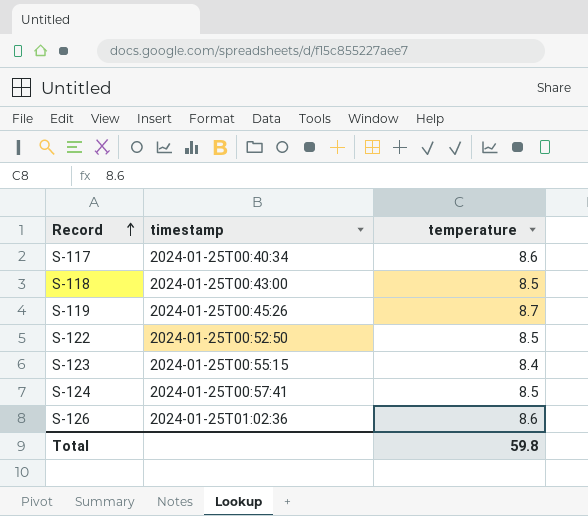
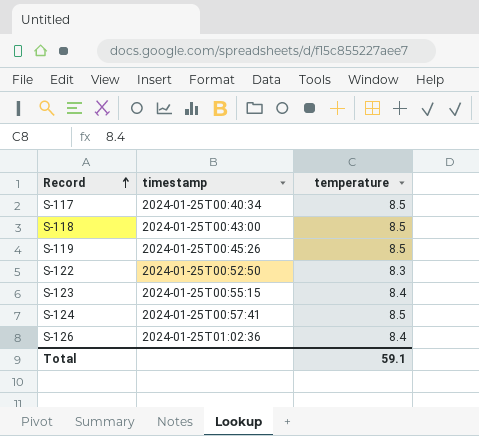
S-117 | temperature: 8.6 -> 8.5
S-119 | temperature: 8.7 -> 8.5
S-122 | temperature: 8.5 -> 8.3
S-126 | temperature: 8.6 -> 8.4
Total | temperature: 59.8 -> 59.1

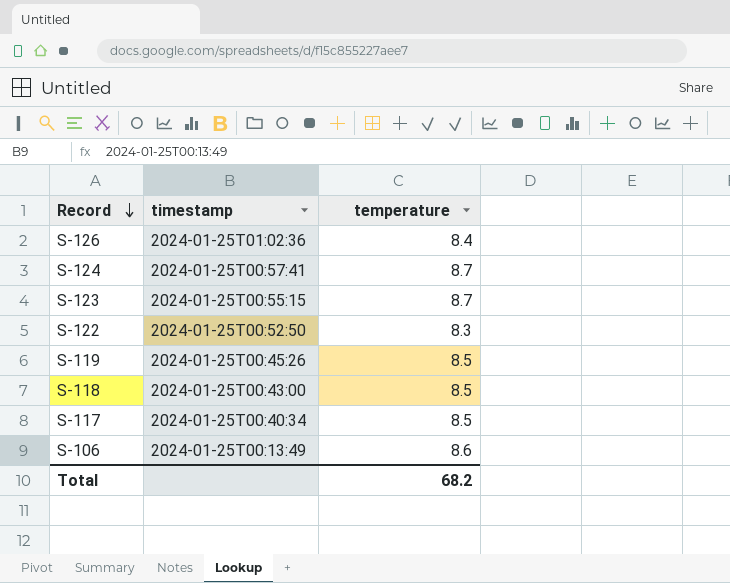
row order: Record ascending -> Record descending
S-124 | temperature: 8.5 -> 8.7
S-123 | temperature: 8.4 -> 8.7
row S-106: none -> 2024-01-25T00:13:49 | 8.6
Total | temperature: 59.1 -> 68.2

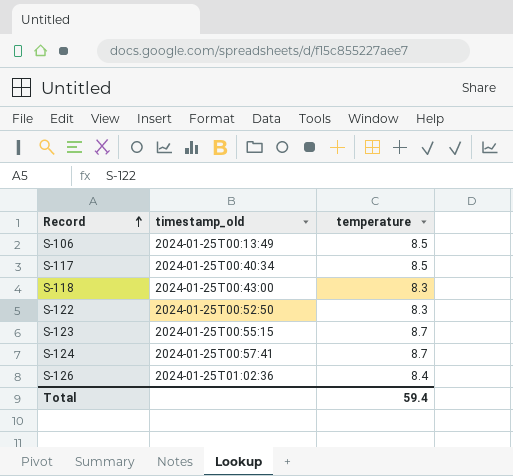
row order: Record descending -> Record ascending
column name: timestamp -> timestamp_old
row S-119: 2024-01-25T00:45:26 | 8.5 -> none
S-106 | temperature: 8.6 -> 8.5
S-118 | temperature: 8.5 -> 8.3
Total | temperature: 68.2 -> 59.4

